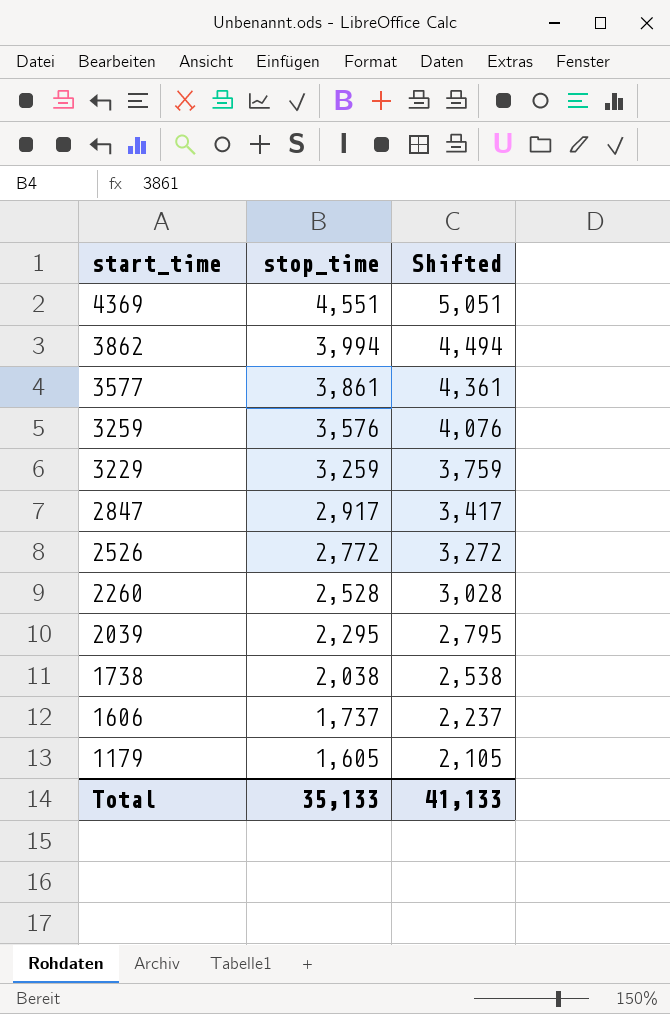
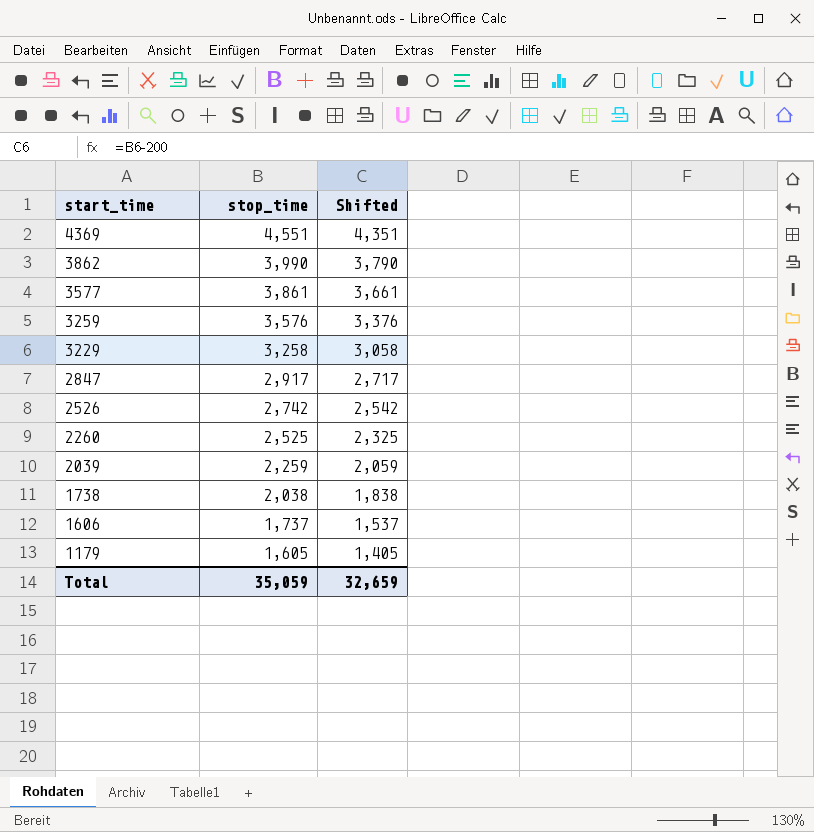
column Shifted | formula: [stop_time] + 500 -> [stop_time] - 200
3862 | stop_time: 3,994 -> 3,990
3229 | stop_time: 3,259 -> 3,258
2526 | stop_time: 2,772 -> 2,742
2260 | stop_time: 2,528 -> 2,525
2039 | stop_time: 2,295 -> 2,259
Total | stop_time: 35,133 -> 35,059
Total | Shifted: 41,133 -> 32,659

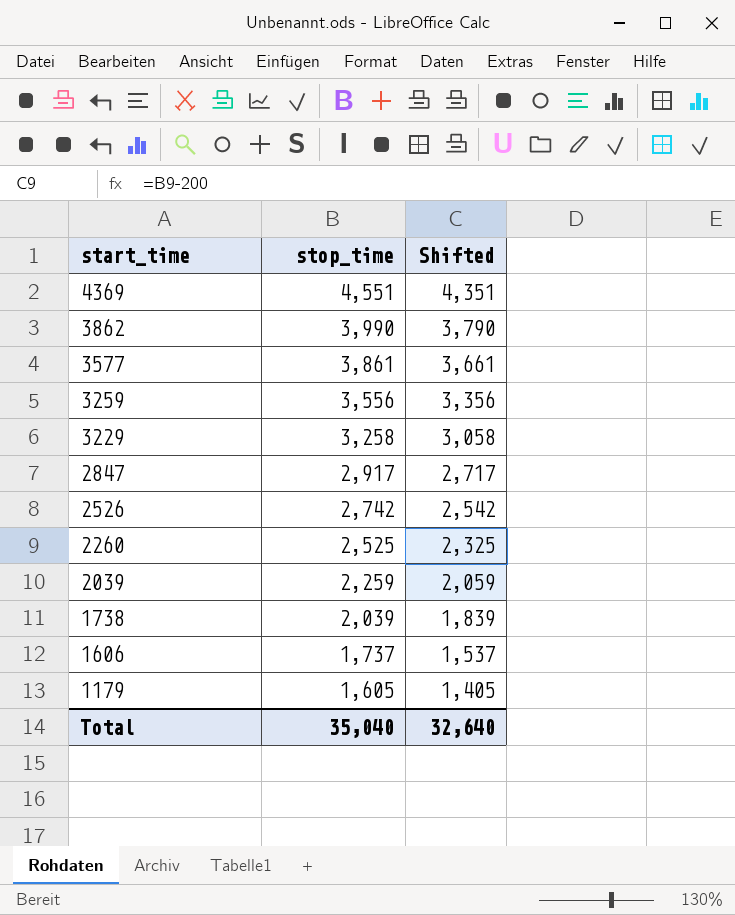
3259 | stop_time: 3,576 -> 3,556
3259 | Shifted: 3,376 -> 3,356
1738 | stop_time: 2,038 -> 2,039
1738 | Shifted: 1,838 -> 1,839
Total | stop_time: 35,059 -> 35,040
Total | Shifted: 32,659 -> 32,640

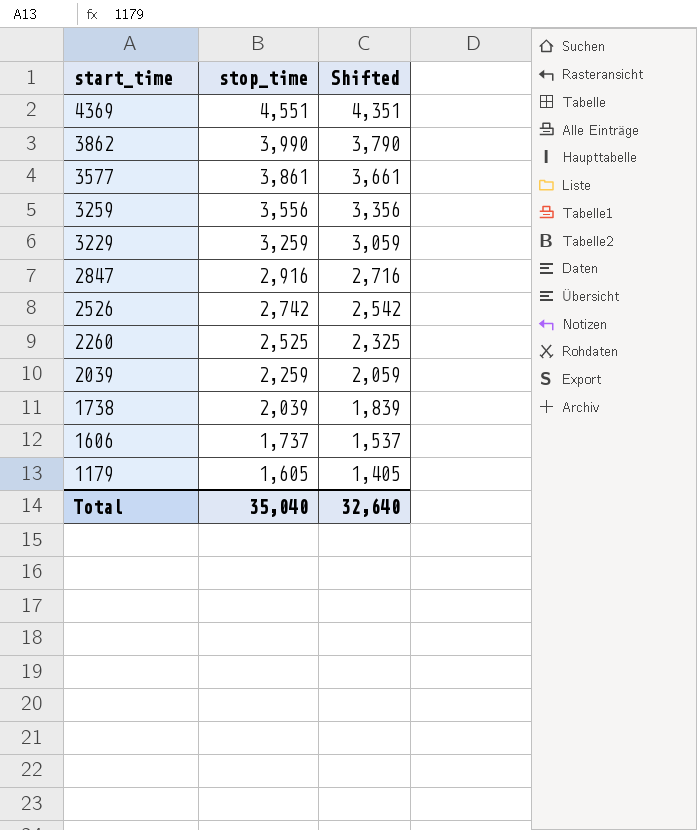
3229 | stop_time: 3,258 -> 3,259
3229 | Shifted: 3,058 -> 3,059
2847 | stop_time: 2,917 -> 2,916
2847 | Shifted: 2,717 -> 2,716

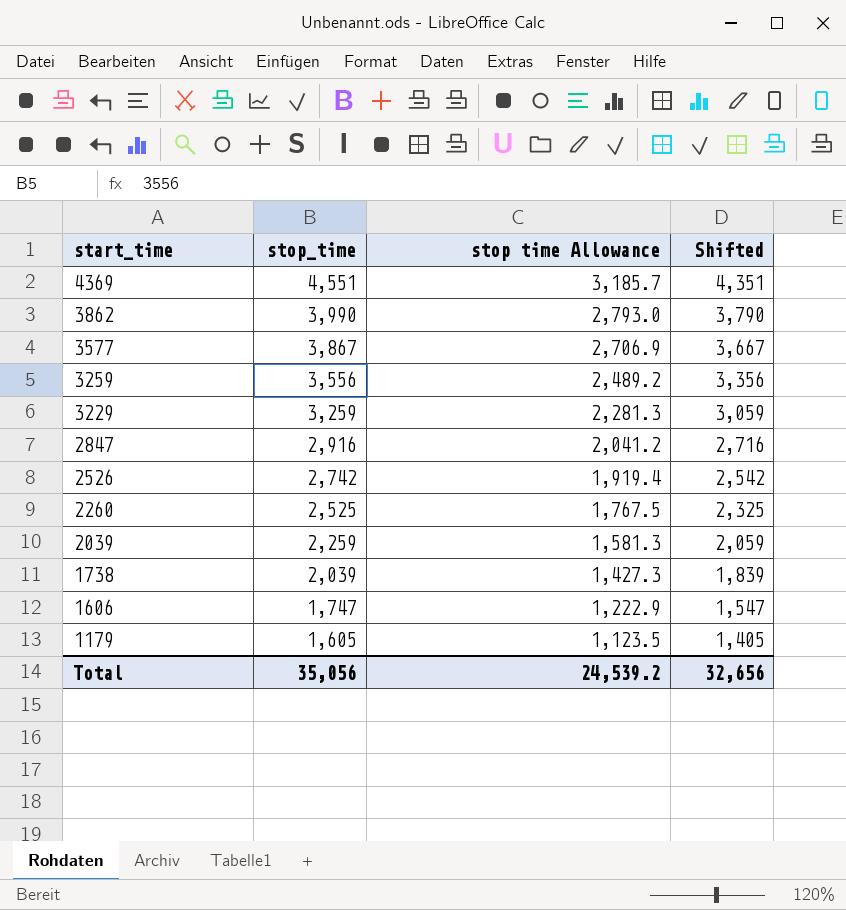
column stop time Allowance | formula: none -> [stop_time] * 0.7
3577 | stop_time: 3,861 -> 3,867
3577 | Shifted: 3,661 -> 3,667
1606 | stop_time: 1,737 -> 1,747
1606 | Shifted: 1,537 -> 1,547
Total | stop_time: 35,040 -> 35,056
Total | Shifted: 32,640 -> 32,656

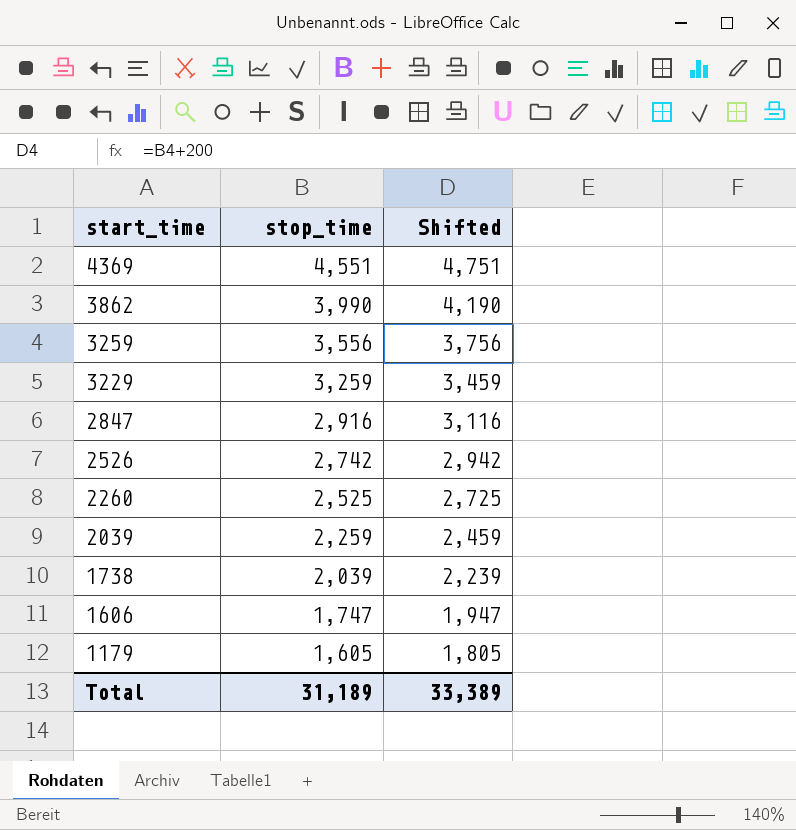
column stop time Allowance | formula: [stop_time] * 0.7 -> none
column Shifted | formula: [stop_time] - 200 -> [stop_time] + 200
row 3577: 3,867 | 2,706.9 | 3,667 -> none
Total | stop_time: 35,056 -> 31,189
Total | Shifted: 32,656 -> 33,389

